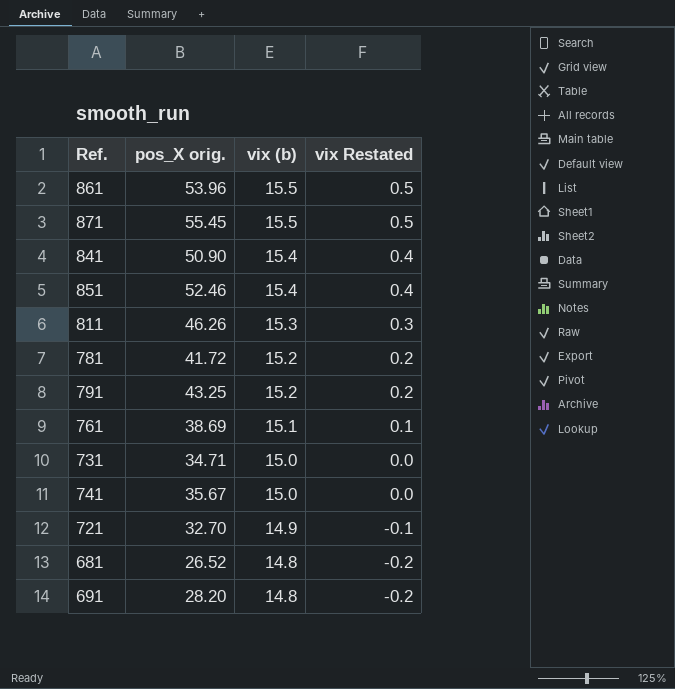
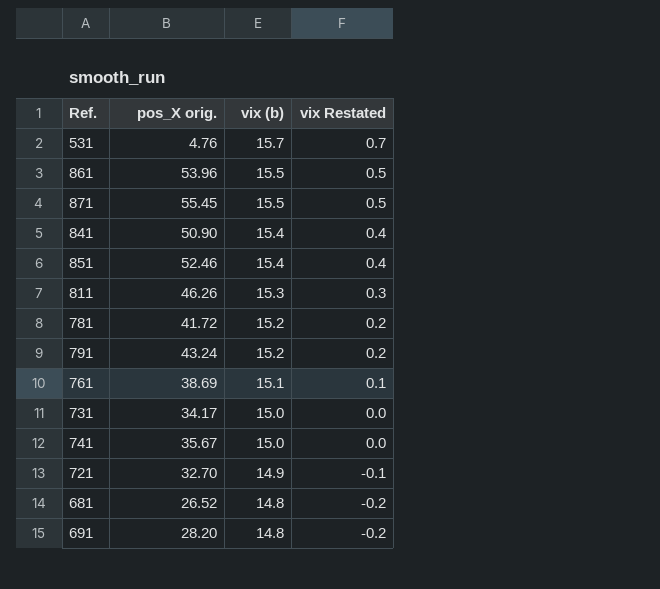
row 531: none -> 4.76 | 15.7 | 0.7
791 | pos_X orig.: 43.25 -> 43.24
731 | pos_X orig.: 34.71 -> 34.17

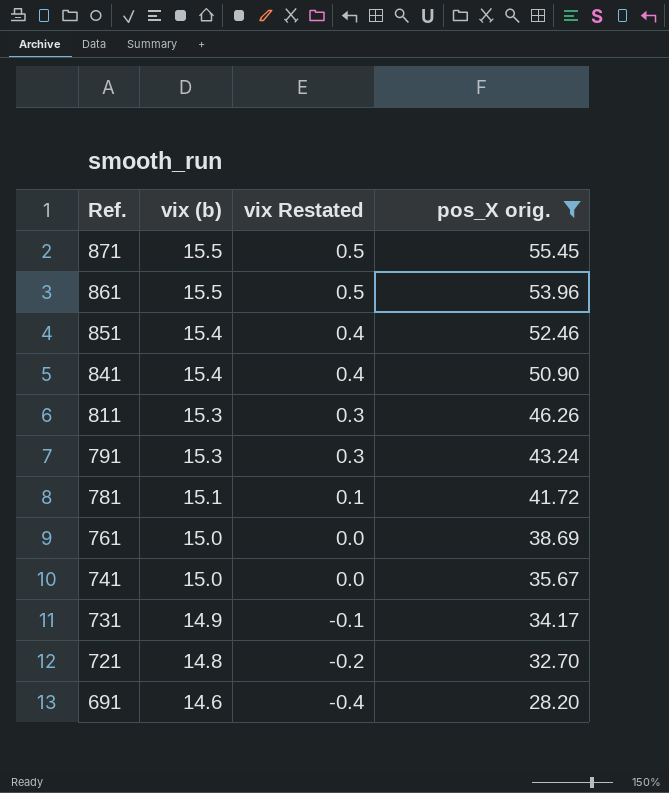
filter: none -> pos_X orig. >= 28.20
row order: vix (b) descending -> Ref. descending
column pos_X orig. | position: 2 -> 4
791 | vix (b): 15.2 -> 15.3
791 | vix Restated: 0.2 -> 0.3
781 | vix (b): 15.2 -> 15.1
781 | vix Restated: 0.2 -> 0.1
761 | vix (b): 15.1 -> 15.0
761 | vix Restated: 0.1 -> 0.0
731 | vix (b): 15.0 -> 14.9
731 | vix Restated: 0.0 -> -0.1
721 | vix (b): 14.9 -> 14.8
721 | vix Restated: -0.1 -> -0.2
691 | vix (b): 14.8 -> 14.6
691 | vix Restated: -0.2 -> -0.4

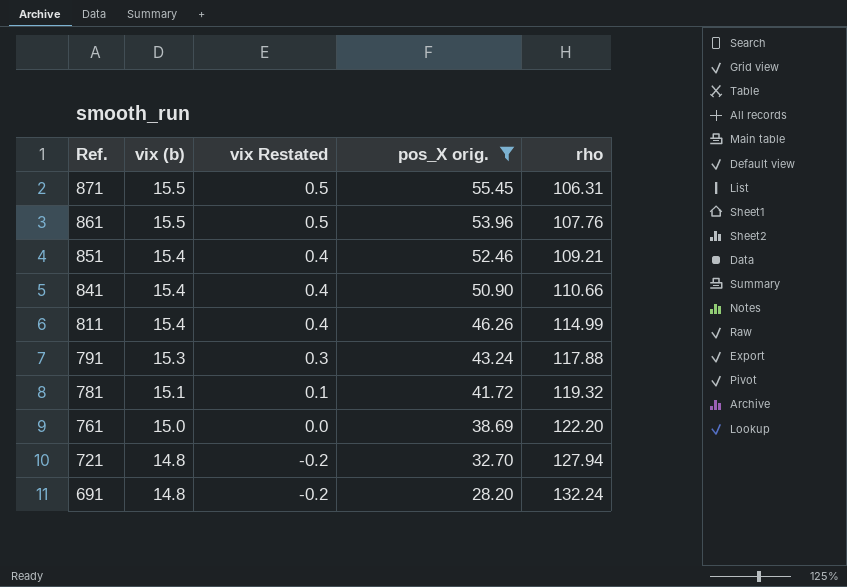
column rho | position: none -> 5
row 741: 15.0 | 0.0 | 35.67 -> none
row 731: 14.9 | -0.1 | 34.17 -> none
811 | vix (b): 15.3 -> 15.4
811 | vix Restated: 0.3 -> 0.4
691 | vix (b): 14.6 -> 14.8
691 | vix Restated: -0.4 -> -0.2

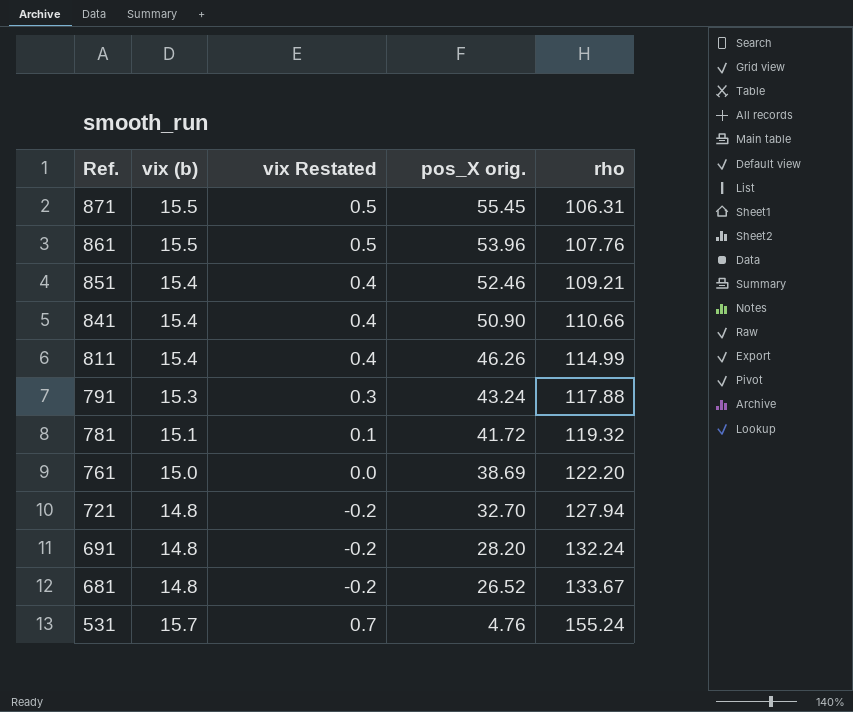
filter: pos_X orig. >= 28.20 -> none

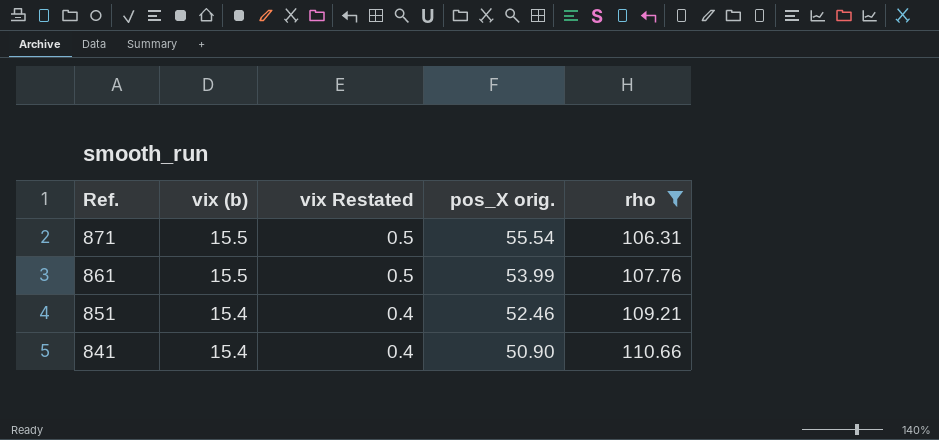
filter: none -> rho <= 110.66
871 | pos_X orig.: 55.45 -> 55.54
861 | pos_X orig.: 53.96 -> 53.99

